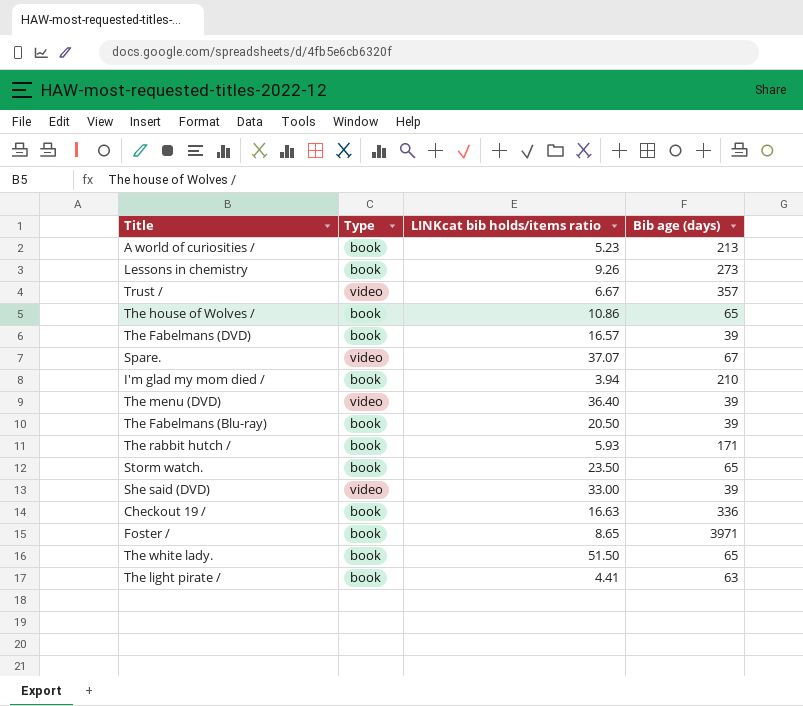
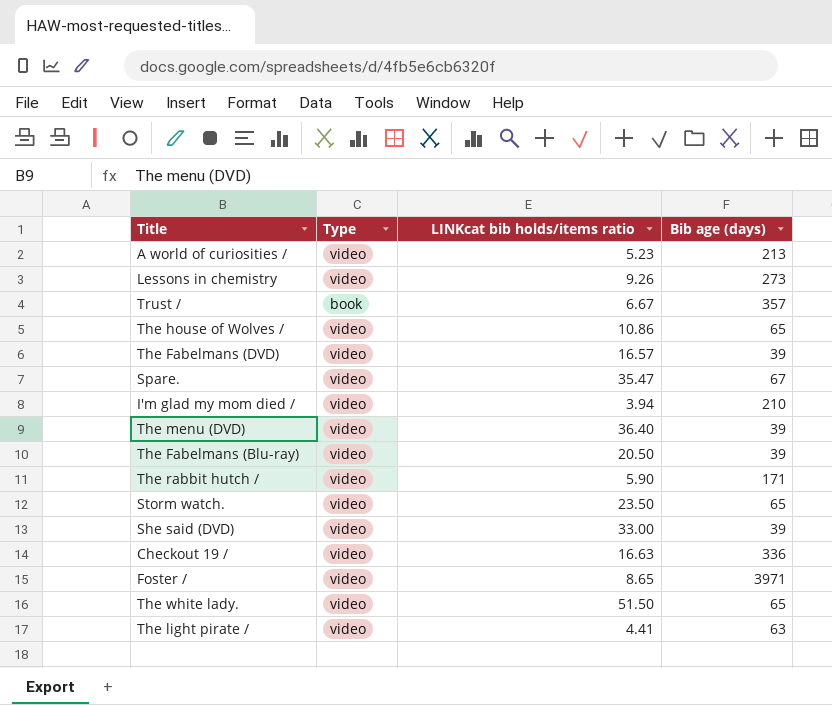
A world of curiosities / | Type: book -> video
Lessons in chemistry | Type: book -> video
Trust / | Type: video -> book
The house of Wolves / | Type: book -> video
The Fabelmans (DVD) | Type: book -> video
Spare. | LINKcat bib holds/items ratio: 37.07 -> 35.47
I'm glad my mom died / | Type: book -> video
The Fabelmans (Blu-ray) | Type: book -> video
The rabbit hutch / | Type: book -> video
The rabbit hutch / | LINKcat bib holds/items ratio: 5.93 -> 5.90
Storm watch. | Type: book -> video
Checkout 19 / | Type: book -> video
Foster / | Type: book -> video
The white lady. | Type: book -> video
The light pirate / | Type: book -> video

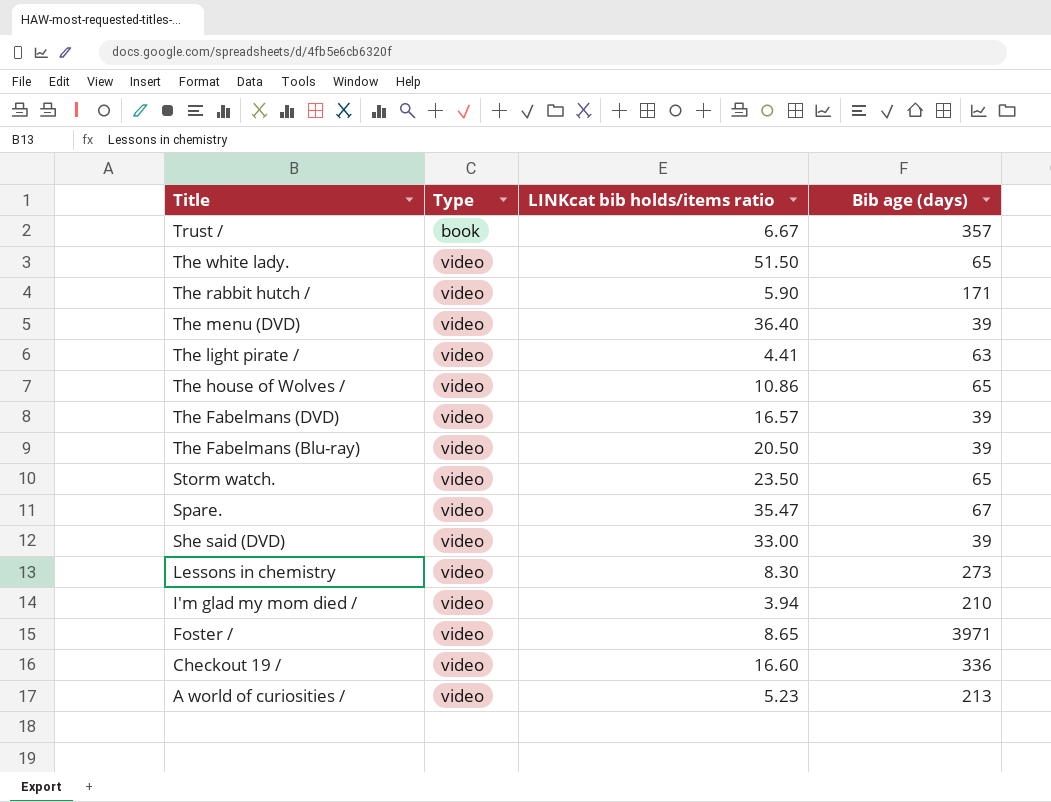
row order: none -> Title descending
Lessons in chemistry | LINKcat bib holds/items ratio: 9.26 -> 8.30
Checkout 19 / | LINKcat bib holds/items ratio: 16.63 -> 16.60

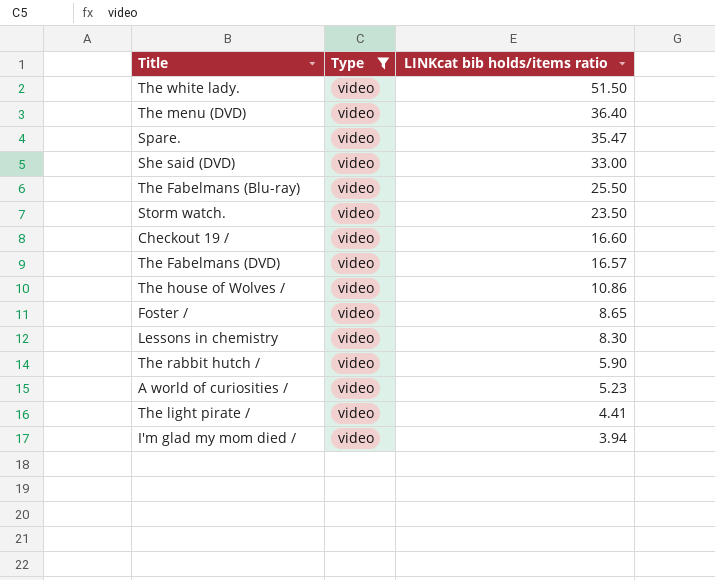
filter: none -> Type = video
row order: Title descending -> LINKcat bib holds/items ratio descending
column Bib age (days) | position: 4 -> none
The Fabelmans (Blu-ray) | LINKcat bib holds/items ratio: 20.50 -> 25.50

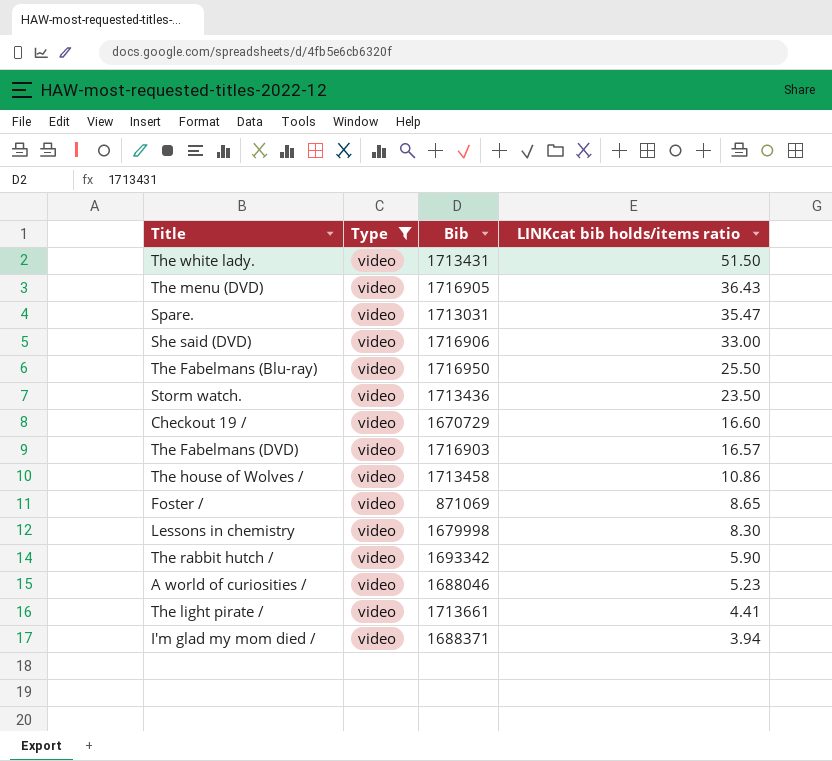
column Bib | position: none -> 3
The menu (DVD) | LINKcat bib holds/items ratio: 36.40 -> 36.43

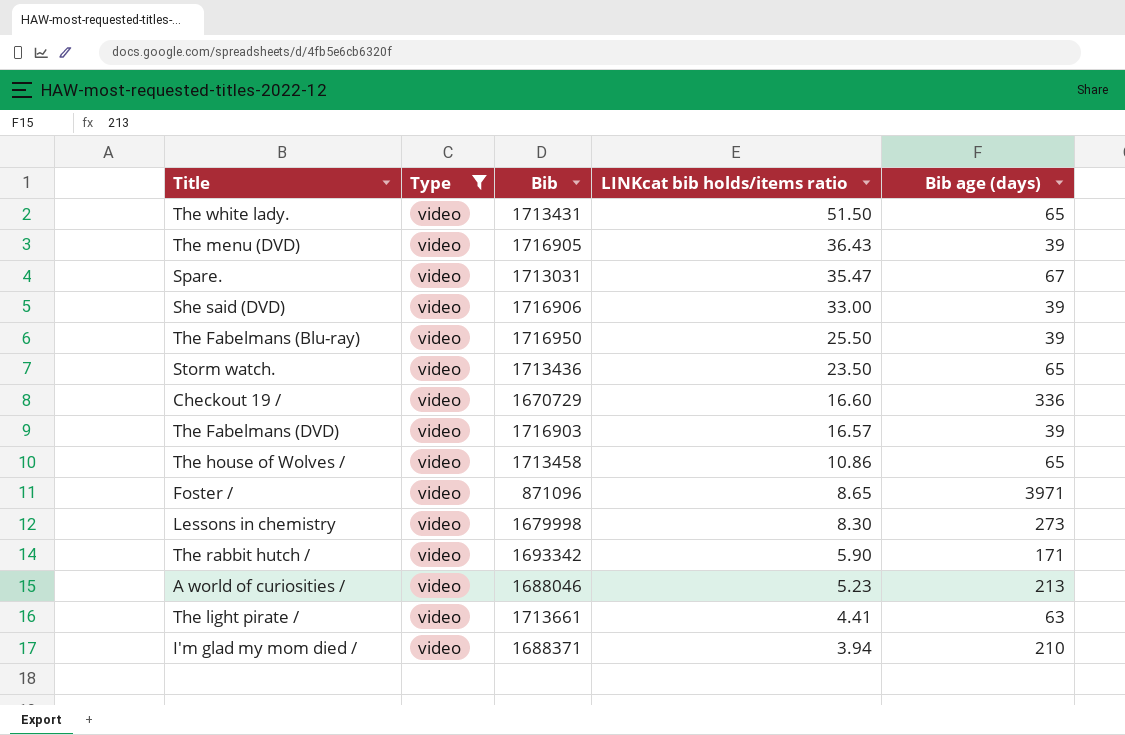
column Bib age (days) | position: none -> 5
Foster / | Bib: 871069 -> 871096

